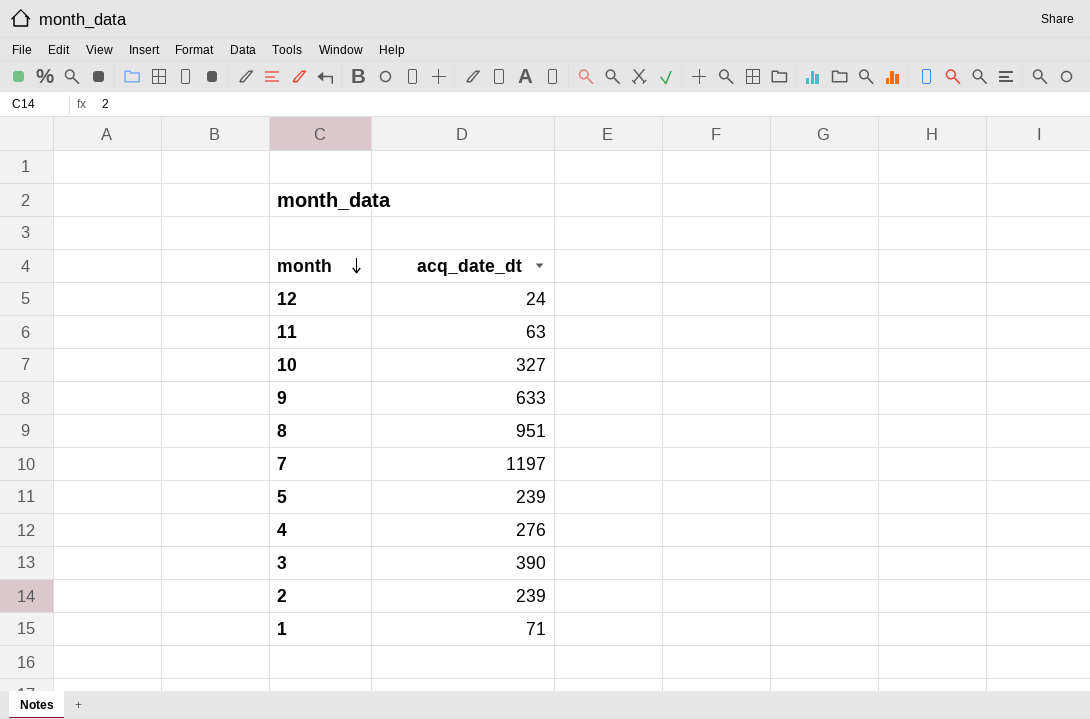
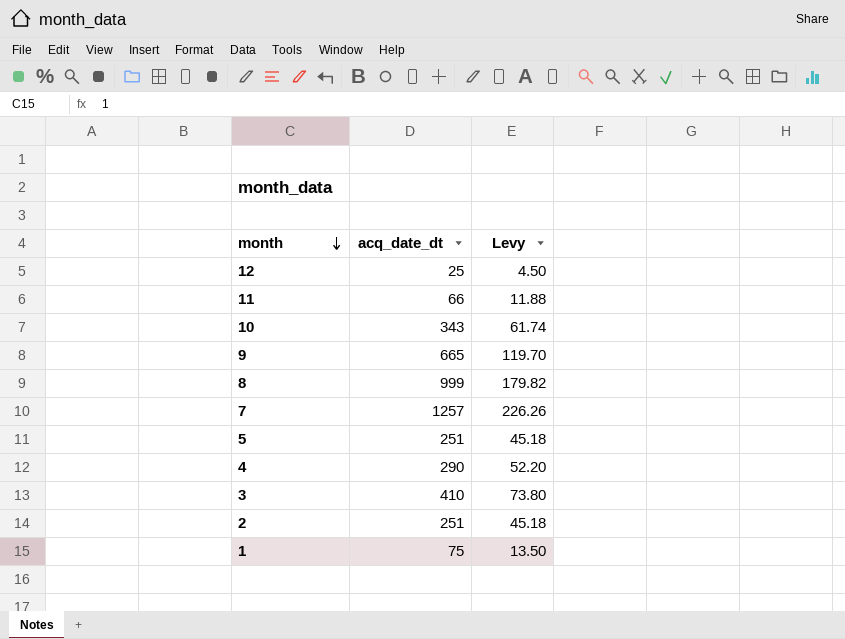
column Levy | formula: none -> [acq_date_dt] * 0.18
12 | acq_date_dt: 24 -> 25
11 | acq_date_dt: 63 -> 66
10 | acq_date_dt: 327 -> 343
9 | acq_date_dt: 633 -> 665
8 | acq_date_dt: 951 -> 999
7 | acq_date_dt: 1197 -> 1257
5 | acq_date_dt: 239 -> 251
4 | acq_date_dt: 276 -> 290
3 | acq_date_dt: 390 -> 410
2 | acq_date_dt: 239 -> 251
1 | acq_date_dt: 71 -> 75

